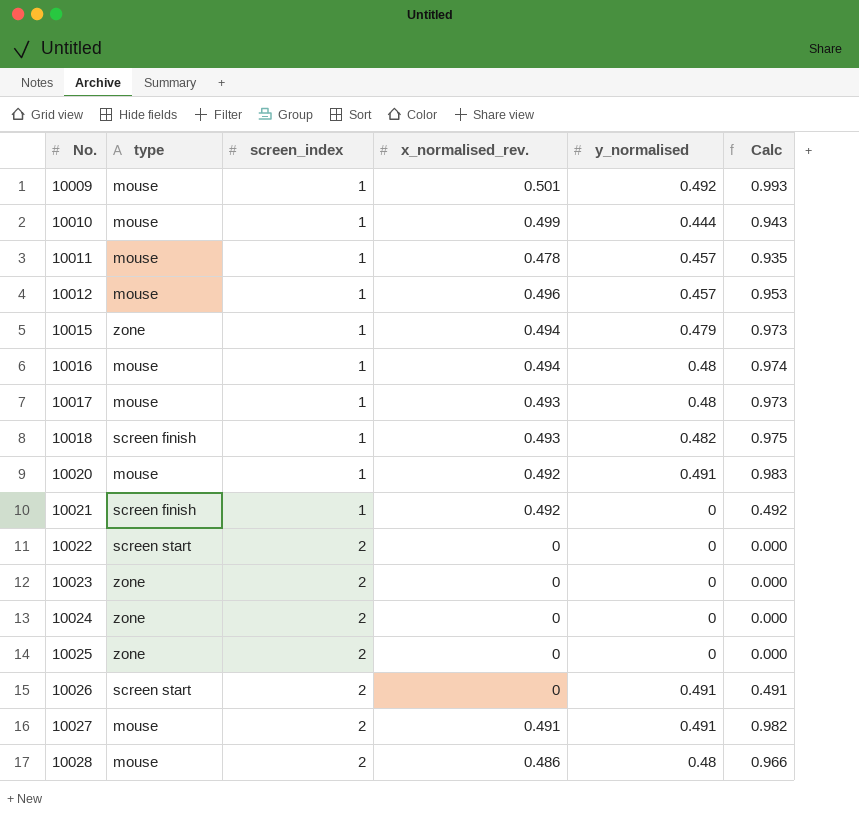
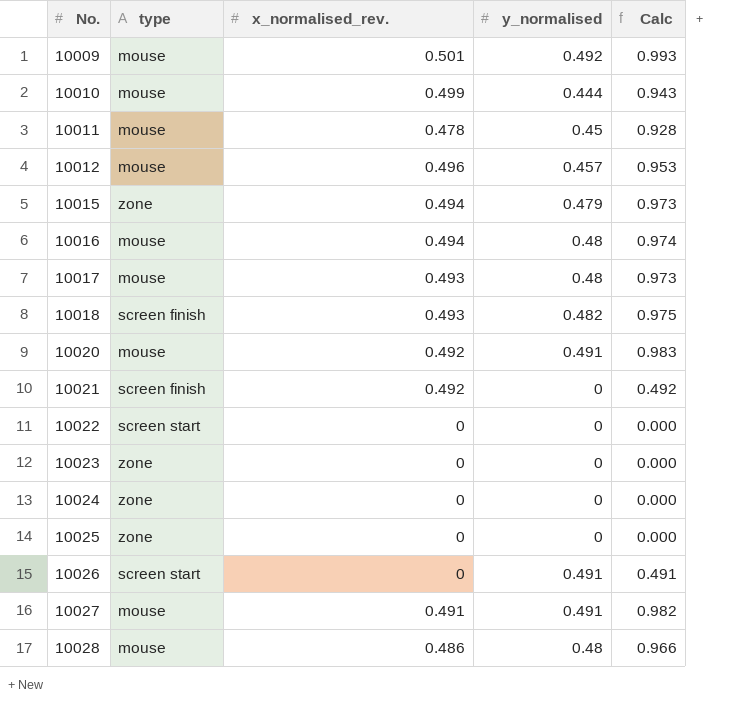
column screen_index | position: 3 -> none
10011 | y_normalised: 0.457 -> 0.45
10011 | Calc: 0.935 -> 0.928

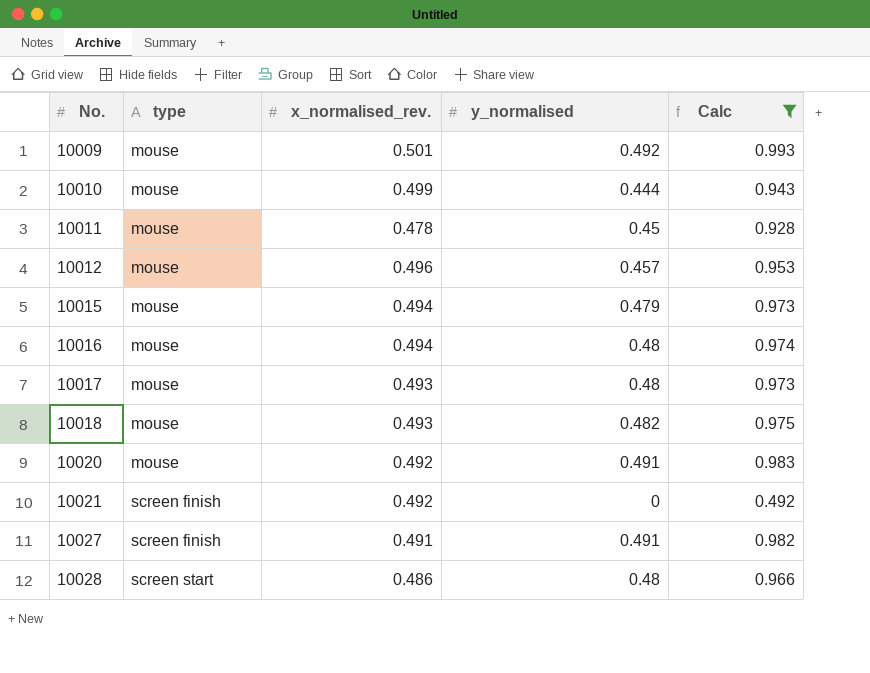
filter: none -> Calc >= 0.492
10015 | type: zone -> mouse
10018 | type: screen finish -> mouse
10027 | type: mouse -> screen finish
10028 | type: mouse -> screen start

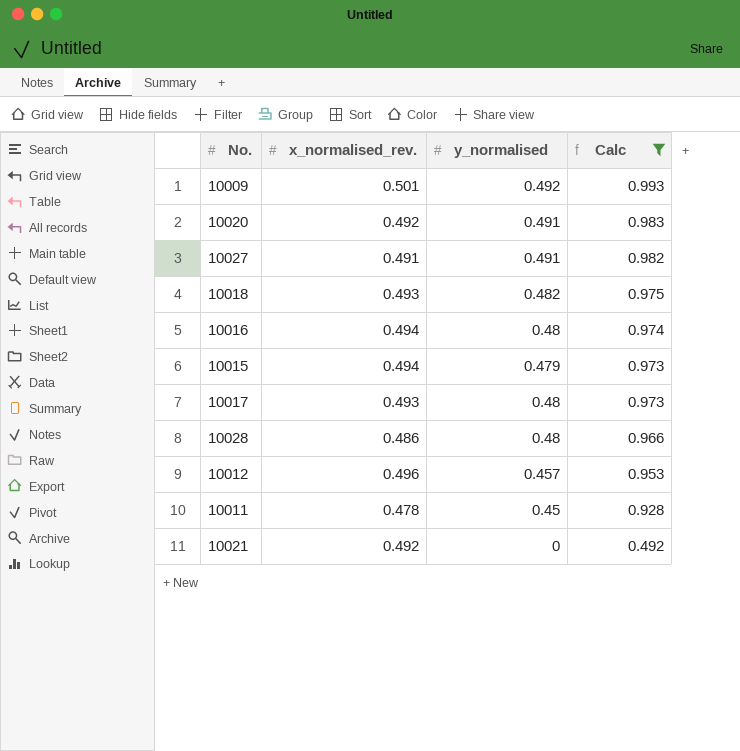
row order: No. ascending -> Calc descending
column type | position: 2 -> none
row 10010: mouse | 0.499 | 0.444 | 0.943 -> none

